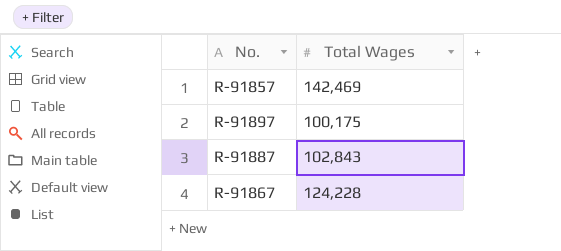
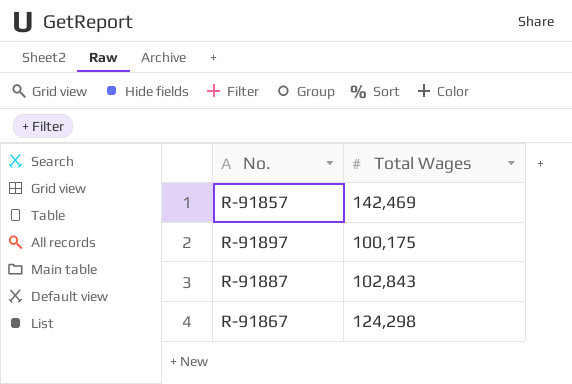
R-91867 | Total Wages: 124,228 -> 124,298

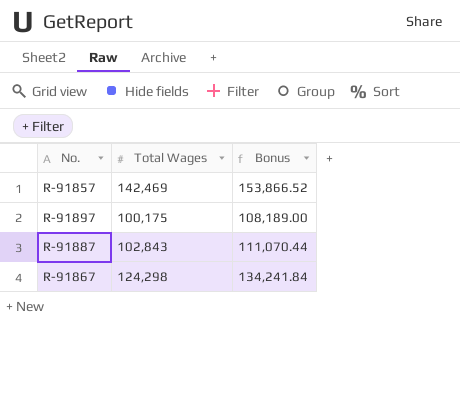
column Bonus | formula: none -> [Total Wages] * 1.08

